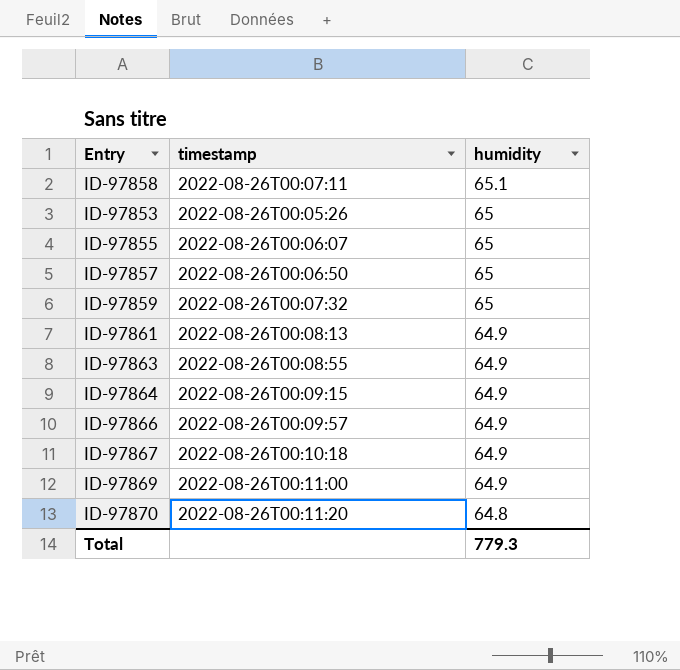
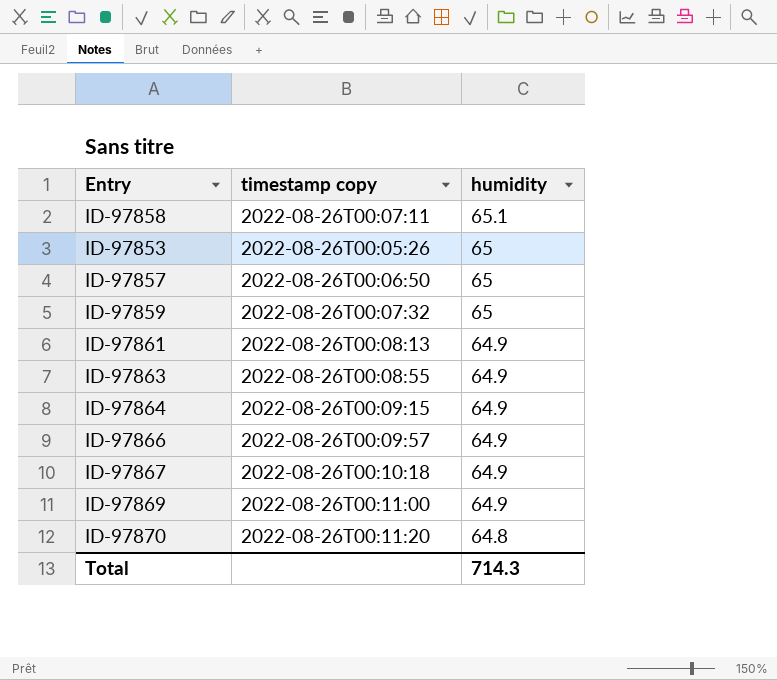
column name: timestamp -> timestamp copy
row ID-97855: 2022-08-26T00:06:07 | 65 -> none
Total | humidity: 779.3 -> 714.3

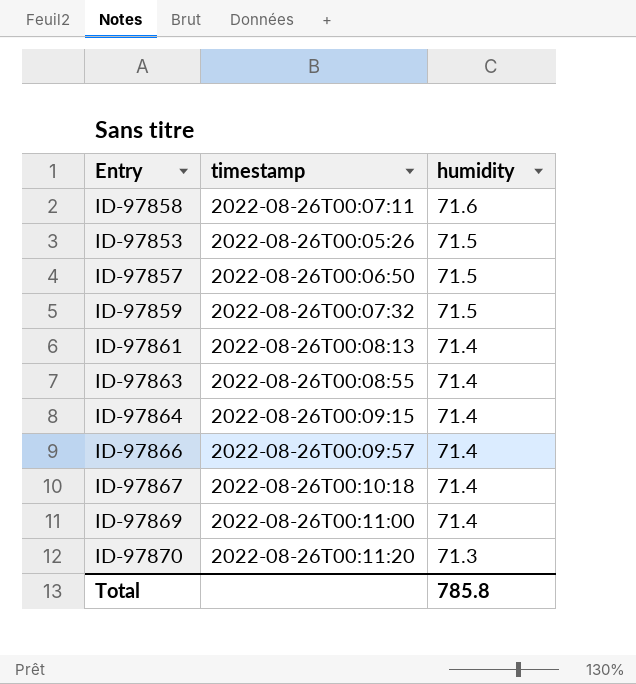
column name: timestamp copy -> timestamp
ID-97858 | humidity: 65.1 -> 71.6
ID-97853 | humidity: 65 -> 71.5
ID-97857 | humidity: 65 -> 71.5
ID-97859 | humidity: 65 -> 71.5
ID-97861 | humidity: 64.9 -> 71.4
ID-97863 | humidity: 64.9 -> 71.4
ID-97864 | humidity: 64.9 -> 71.4
ID-97866 | humidity: 64.9 -> 71.4
ID-97867 | humidity: 64.9 -> 71.4
ID-97869 | humidity: 64.9 -> 71.4
ID-97870 | humidity: 64.8 -> 71.3
Total | humidity: 714.3 -> 785.8

